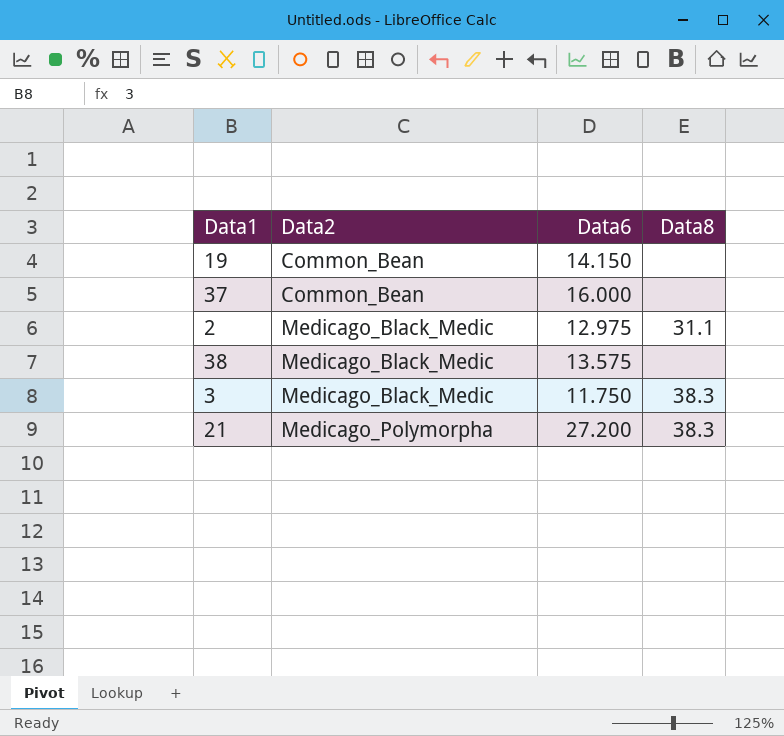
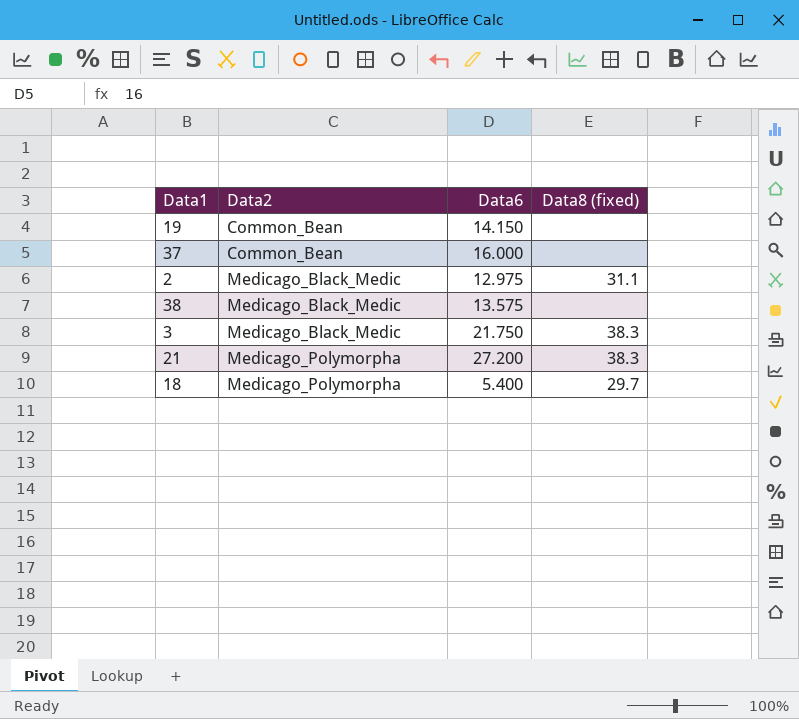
column name: Data8 -> Data8 (fixed)
3 | Data6: 11.750 -> 21.750
row 18: none -> Medicago_Polymorpha | 5.400 | 29.7

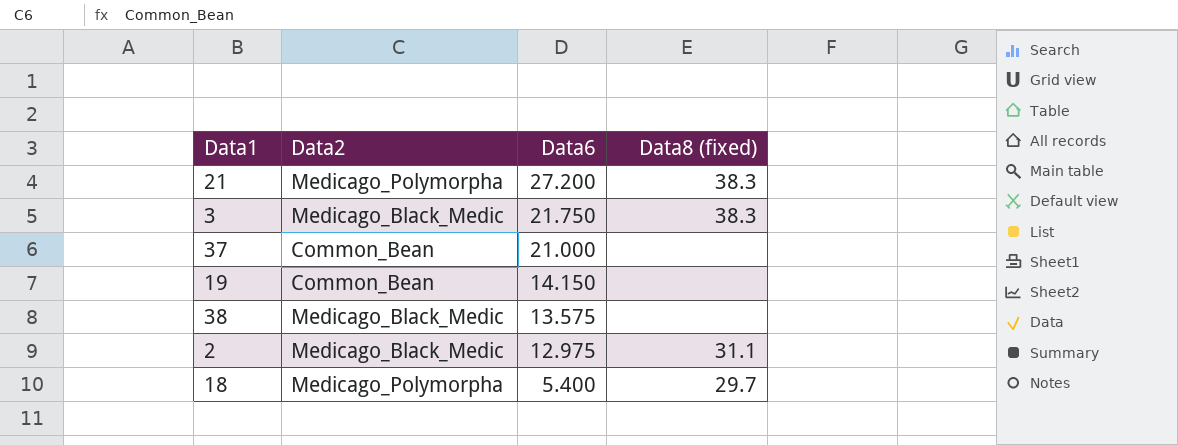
row order: Data2 ascending -> Data6 descending
37 | Data6: 16.000 -> 21.000

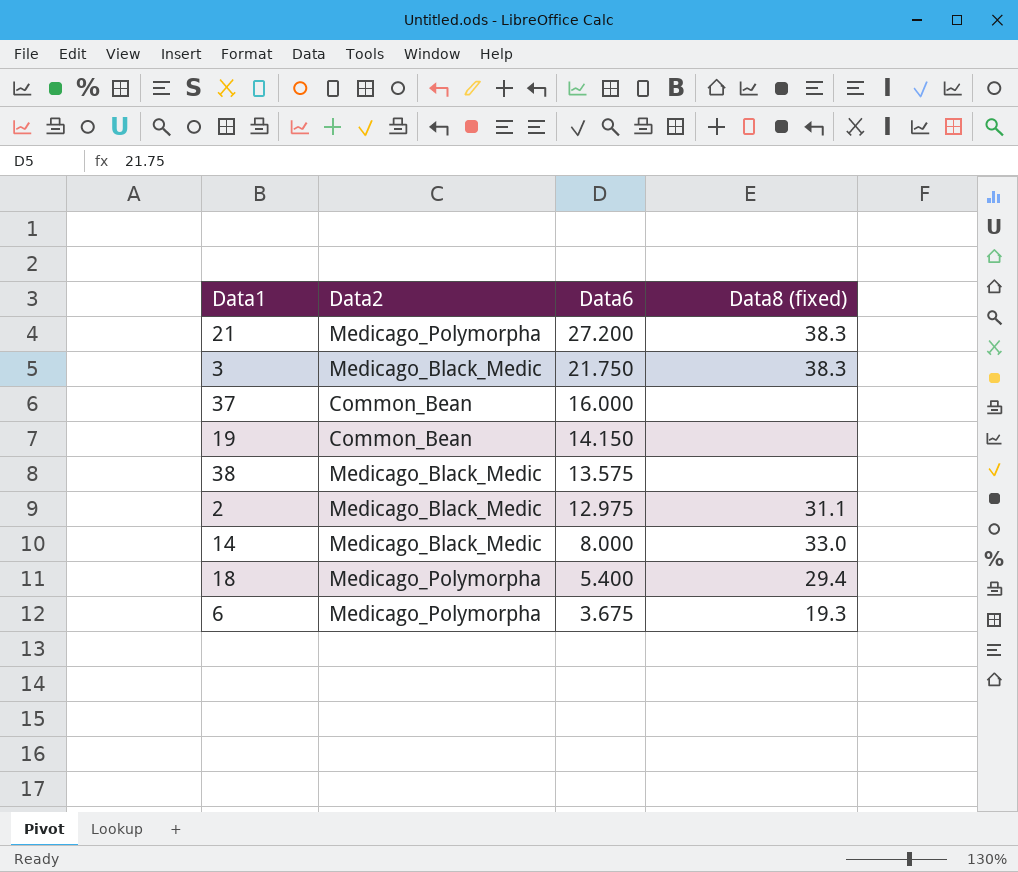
37 | Data6: 21.000 -> 16.000
row 14: none -> Medicago_Black_Medic | 8.000 | 33.0
18 | Data8 (fixed): 29.7 -> 29.4
row 6: none -> Medicago_Polymorpha | 3.675 | 19.3

